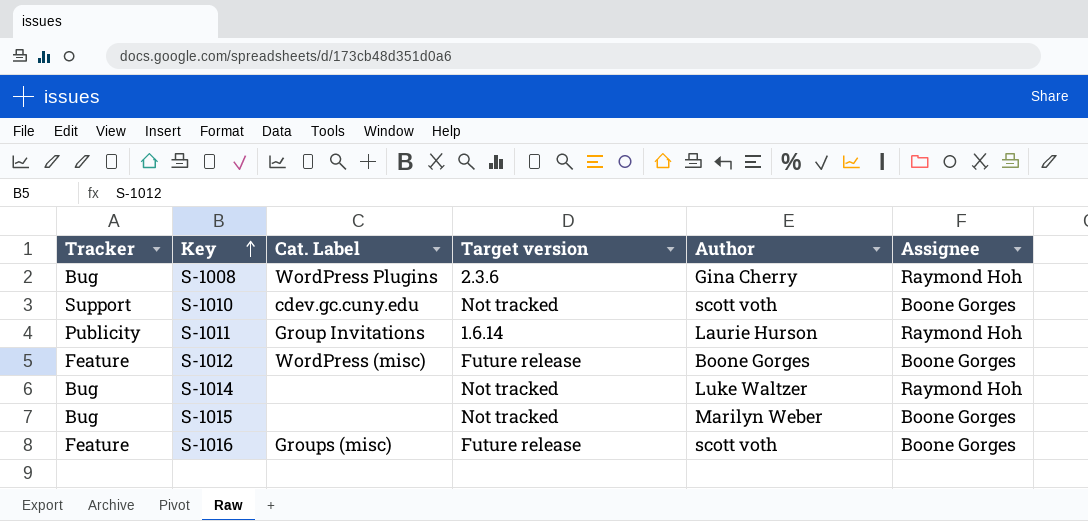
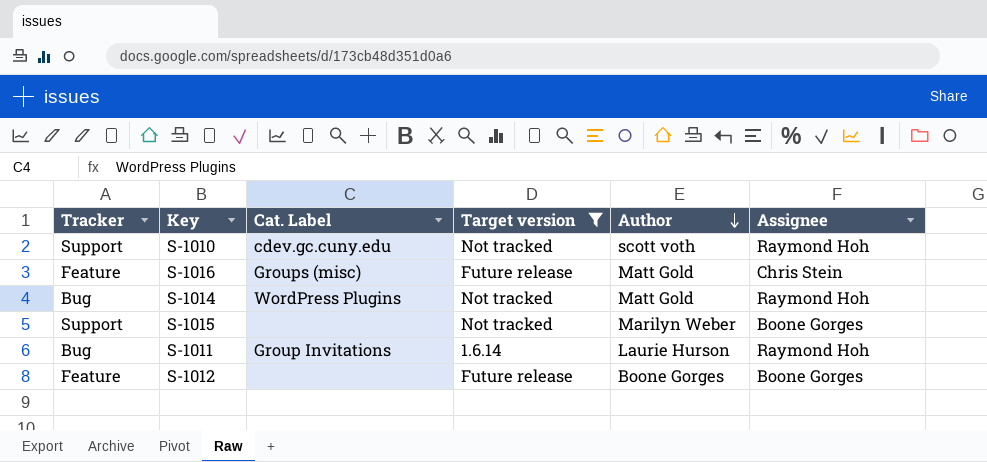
filter: none -> Target version != 2.3.6
row order: Key ascending -> Author descending
S-1010 | Assignee: Boone Gorges -> Raymond Hoh
S-1016 | Author: scott voth -> Matt Gold
S-1016 | Assignee: Boone Gorges -> Chris Stein
S-1014 | Cat. Label: none -> WordPress Plugins
S-1014 | Author: Luke Waltzer -> Matt Gold
S-1015 | Tracker: Bug -> Support
S-1011 | Tracker: Publicity -> Bug
S-1012 | Cat. Label: WordPress (misc) -> none

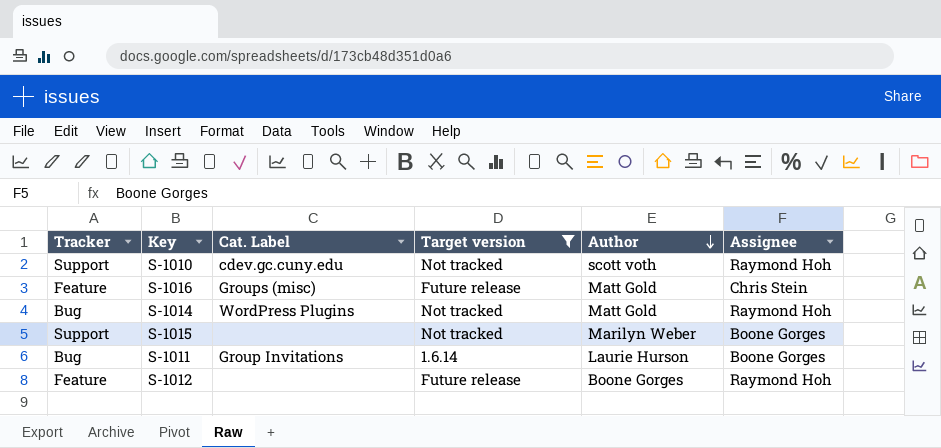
S-1011 | Assignee: Raymond Hoh -> Boone Gorges
S-1012 | Assignee: Boone Gorges -> Raymond Hoh

